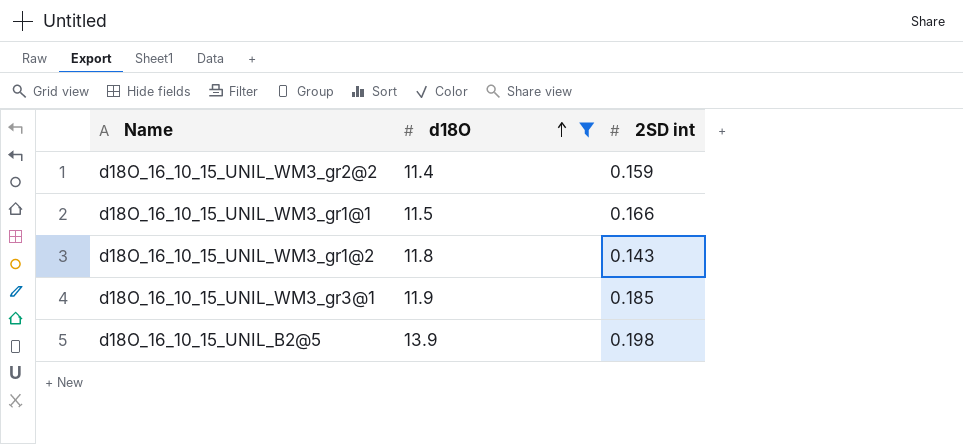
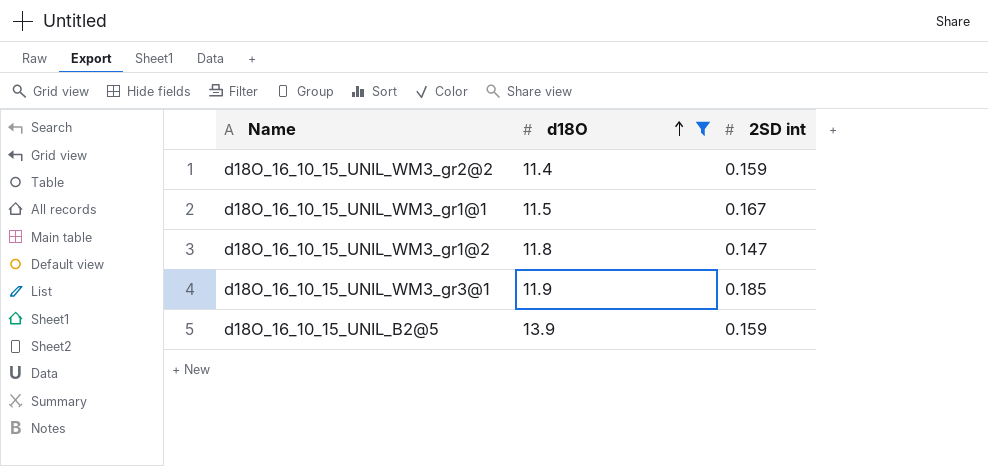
d18O_16_10_15_UNIL_WM3_gr1@1 | 2SD int: 0.166 -> 0.167
d18O_16_10_15_UNIL_WM3_gr1@2 | 2SD int: 0.143 -> 0.147
d18O_16_10_15_UNIL_B2@5 | 2SD int: 0.198 -> 0.159

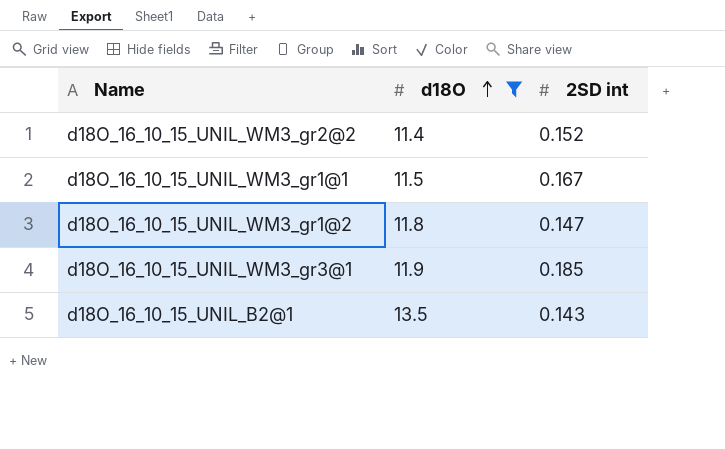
row d18O_16_10_15_UNIL_B2@5: 13.9 | 0.159 -> none
d18O_16_10_15_UNIL_WM3_gr2@2 | 2SD int: 0.159 -> 0.152
row d18O_16_10_15_UNIL_B2@1: none -> 13.5 | 0.143

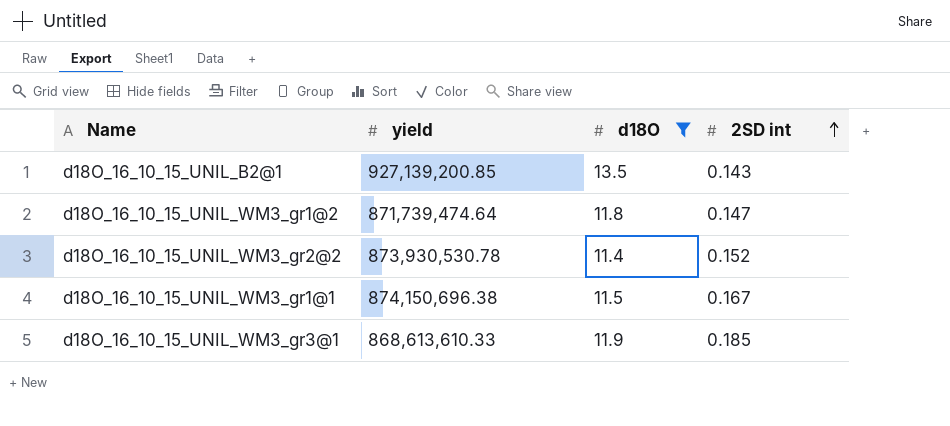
row order: d18O ascending -> 2SD int ascending
column yield | position: none -> 2

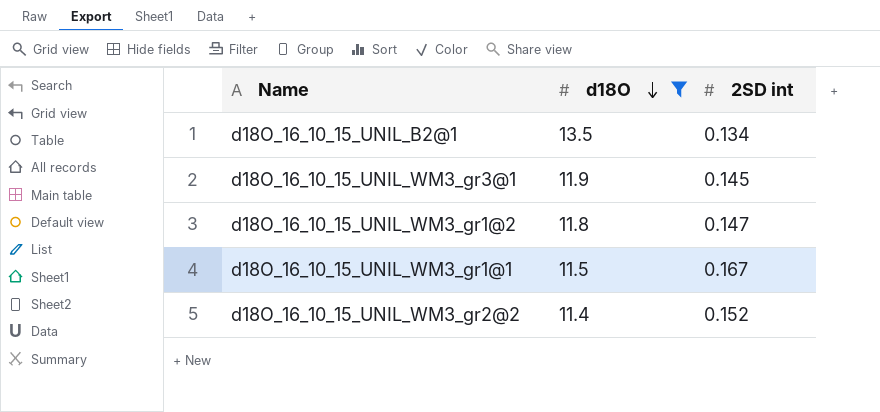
row order: 2SD int ascending -> d18O descending
column yield | position: 2 -> none
d18O_16_10_15_UNIL_B2@1 | 2SD int: 0.143 -> 0.134
d18O_16_10_15_UNIL_WM3_gr3@1 | 2SD int: 0.185 -> 0.145

